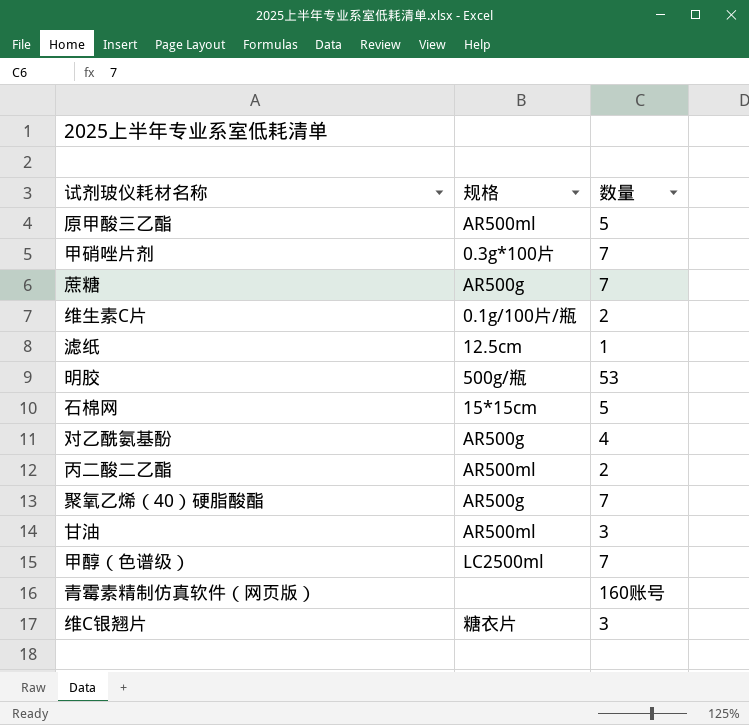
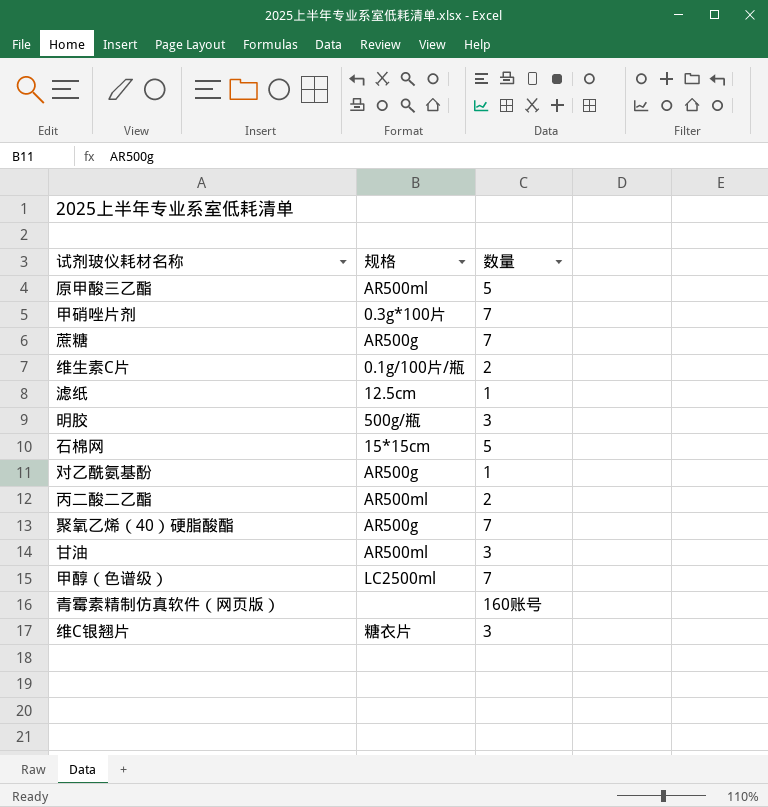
明胶 | 数量: 53 -> 3
对乙酰氨基酚 | 数量: 4 -> 1

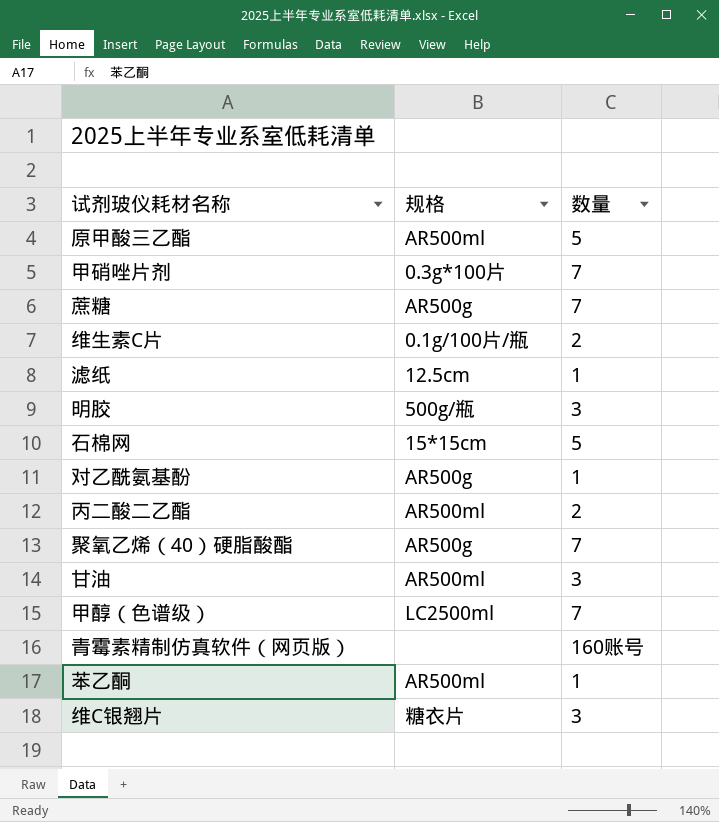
row 苯乙酮: none -> AR500ml | 1

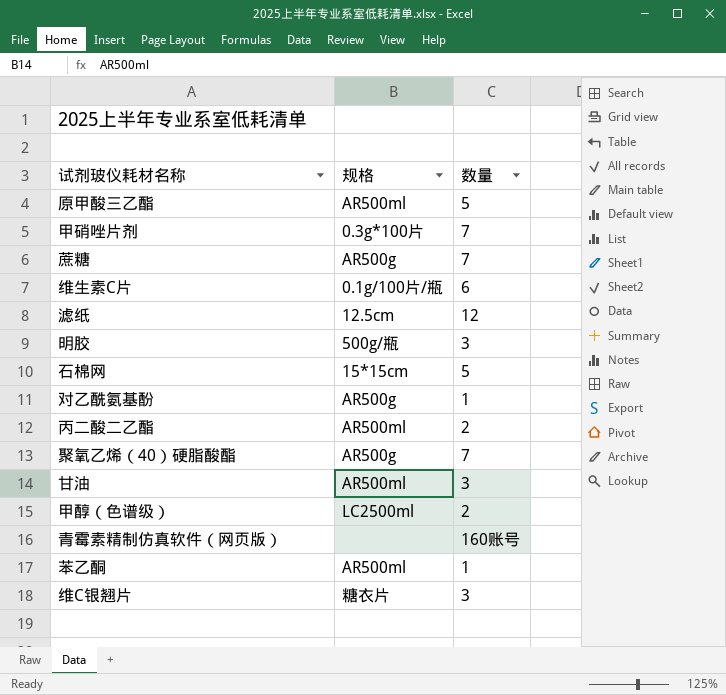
维生素C片 | 数量: 2 -> 6
滤纸 | 数量: 1 -> 12
甲醇（色谱级） | 数量: 7 -> 2

